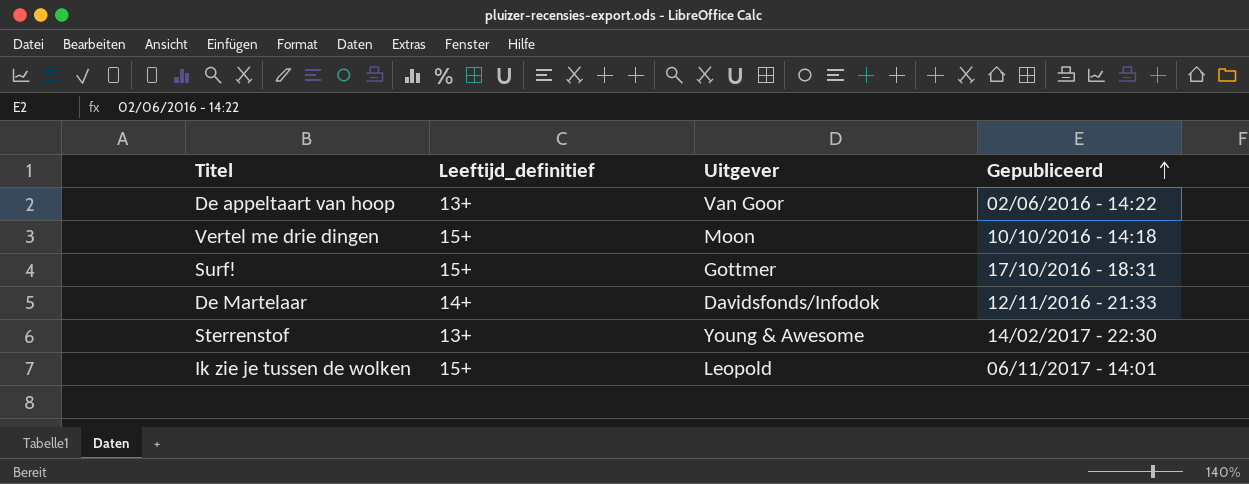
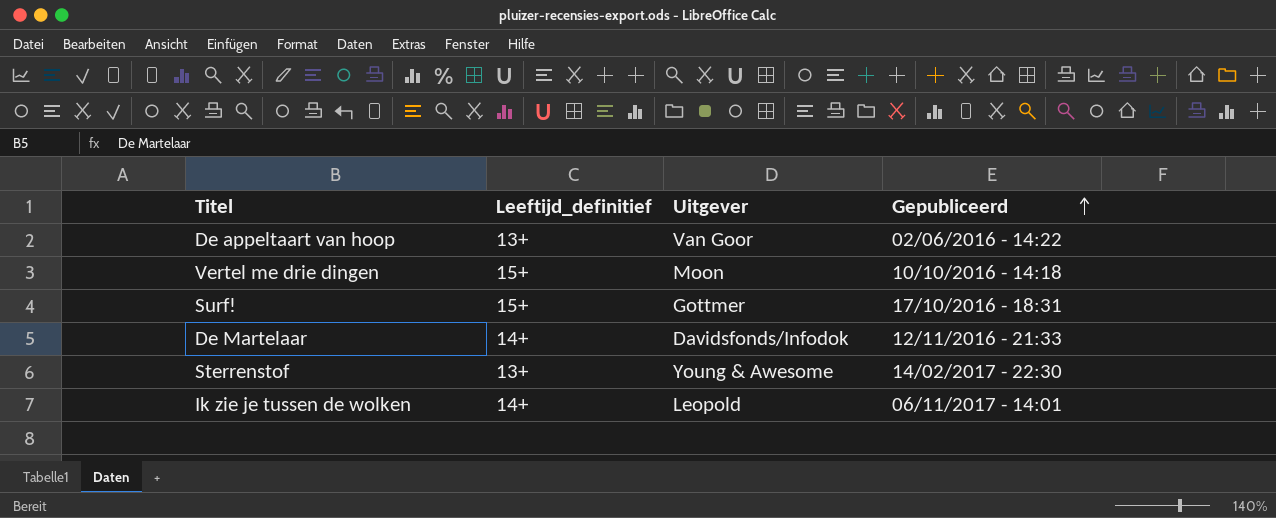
Ik zie je tussen de wolken | Leeftijd_definitief: 15+ -> 14+

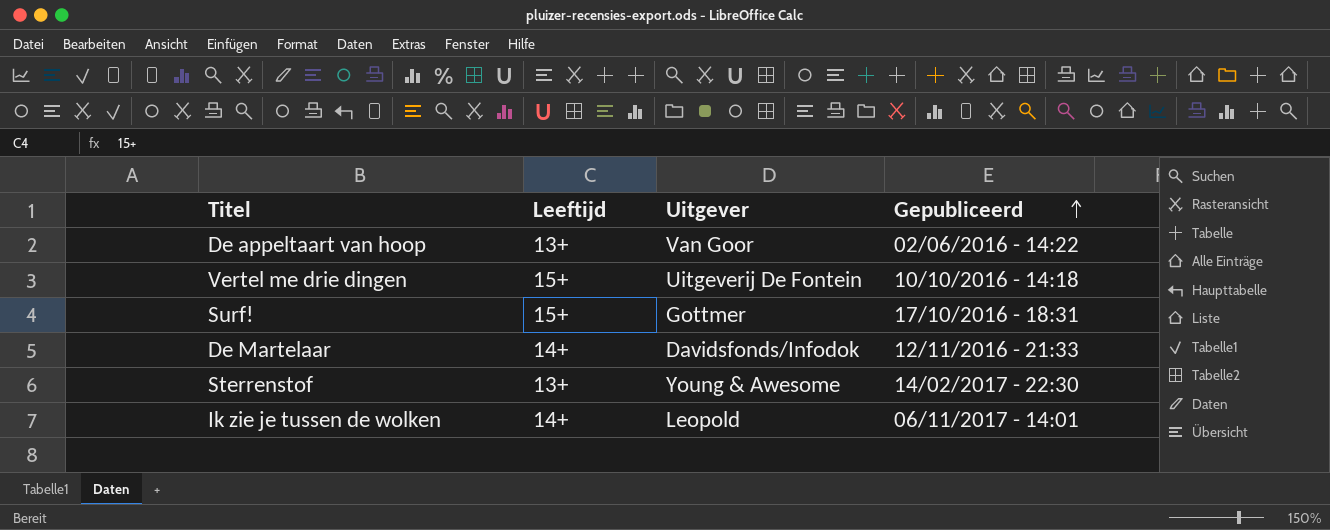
column name: Leeftijd_definitief -> Leeftijd
Vertel me drie dingen | Uitgever: Moon -> Uitgeverij De Fontein

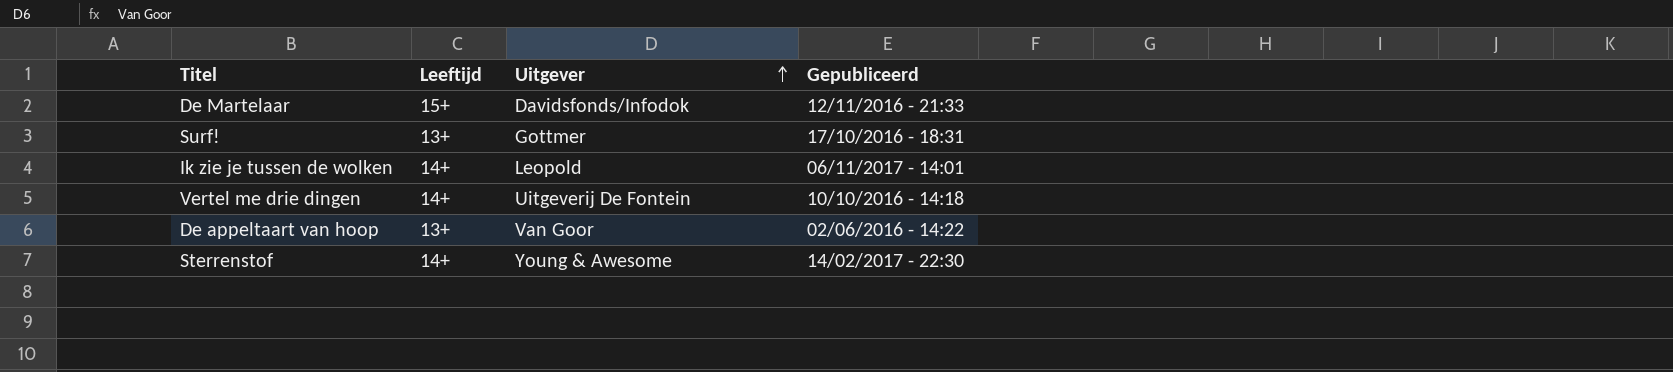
row order: Gepubliceerd ascending -> Uitgever ascending
De Martelaar | Leeftijd: 14+ -> 15+
Surf! | Leeftijd: 15+ -> 13+
Vertel me drie dingen | Leeftijd: 15+ -> 14+
Sterrenstof | Leeftijd: 13+ -> 14+

